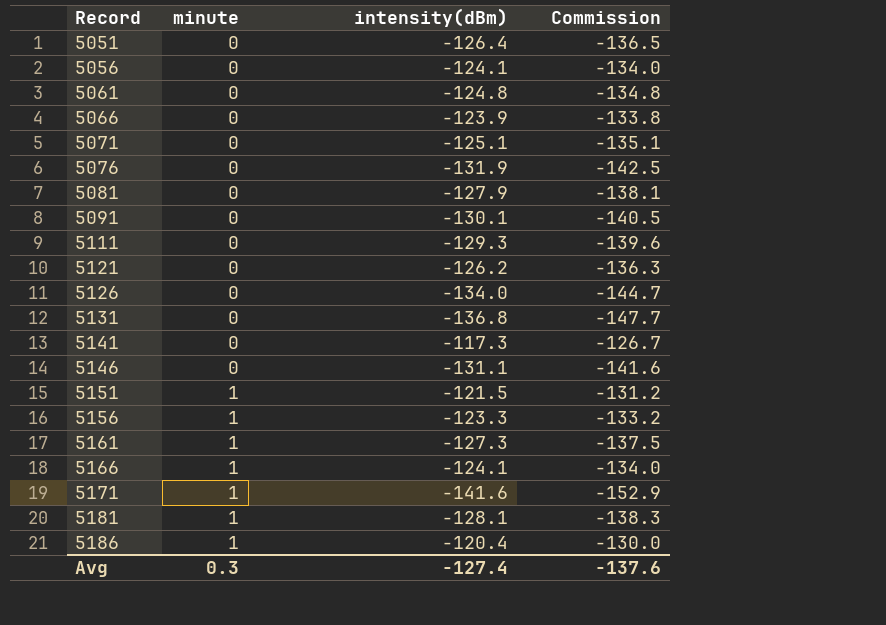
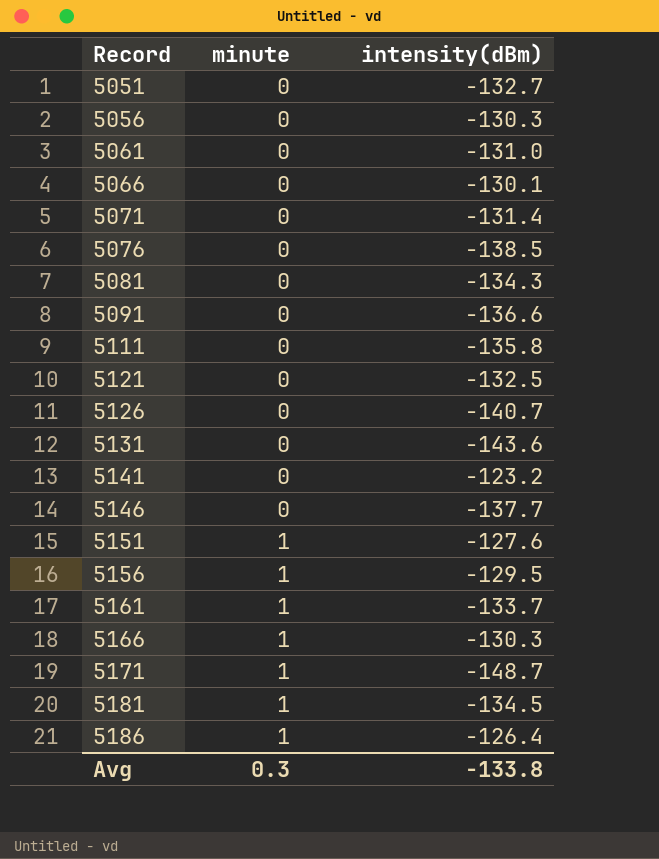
column Commission | formula: [intensity(dBm)] * 1.08 -> none
5051 | intensity(dBm): -126.4 -> -132.7
5056 | intensity(dBm): -124.1 -> -130.3
5061 | intensity(dBm): -124.8 -> -131.0
5066 | intensity(dBm): -123.9 -> -130.1
5071 | intensity(dBm): -125.1 -> -131.4
5076 | intensity(dBm): -131.9 -> -138.5
5081 | intensity(dBm): -127.9 -> -134.3
5091 | intensity(dBm): -130.1 -> -136.6
5111 | intensity(dBm): -129.3 -> -135.8
5121 | intensity(dBm): -126.2 -> -132.5
5126 | intensity(dBm): -134.0 -> -140.7
5131 | intensity(dBm): -136.8 -> -143.6
5141 | intensity(dBm): -117.3 -> -123.2
5146 | intensity(dBm): -131.1 -> -137.7
5151 | intensity(dBm): -121.5 -> -127.6
5156 | intensity(dBm): -123.3 -> -129.5
5161 | intensity(dBm): -127.3 -> -133.7
5166 | intensity(dBm): -124.1 -> -130.3
5171 | intensity(dBm): -141.6 -> -148.7
5181 | intensity(dBm): -128.1 -> -134.5
5186 | intensity(dBm): -120.4 -> -126.4
Avg | intensity(dBm): -127.4 -> -133.8

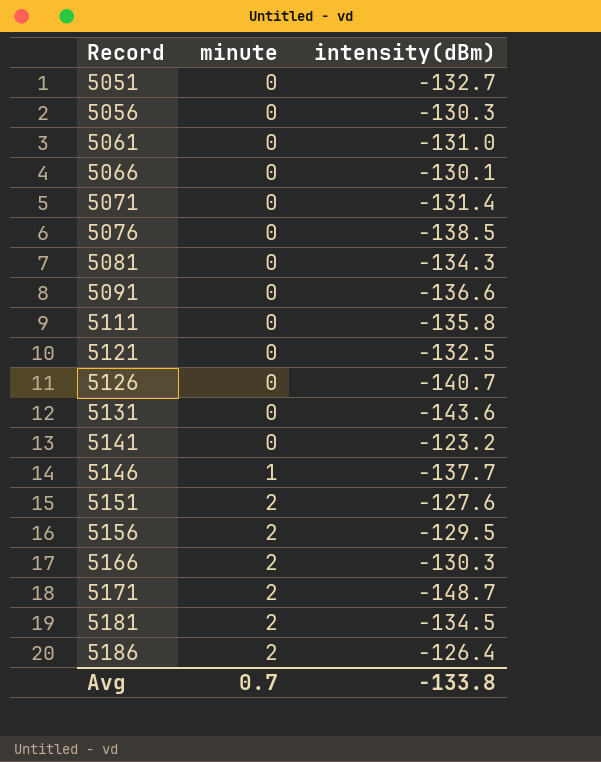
row 5161: 1 | -133.7 -> none
5146 | minute: 0 -> 1
5151 | minute: 1 -> 2
5156 | minute: 1 -> 2
5166 | minute: 1 -> 2
5171 | minute: 1 -> 2
5181 | minute: 1 -> 2
5186 | minute: 1 -> 2
Avg | minute: 0.3 -> 0.7

